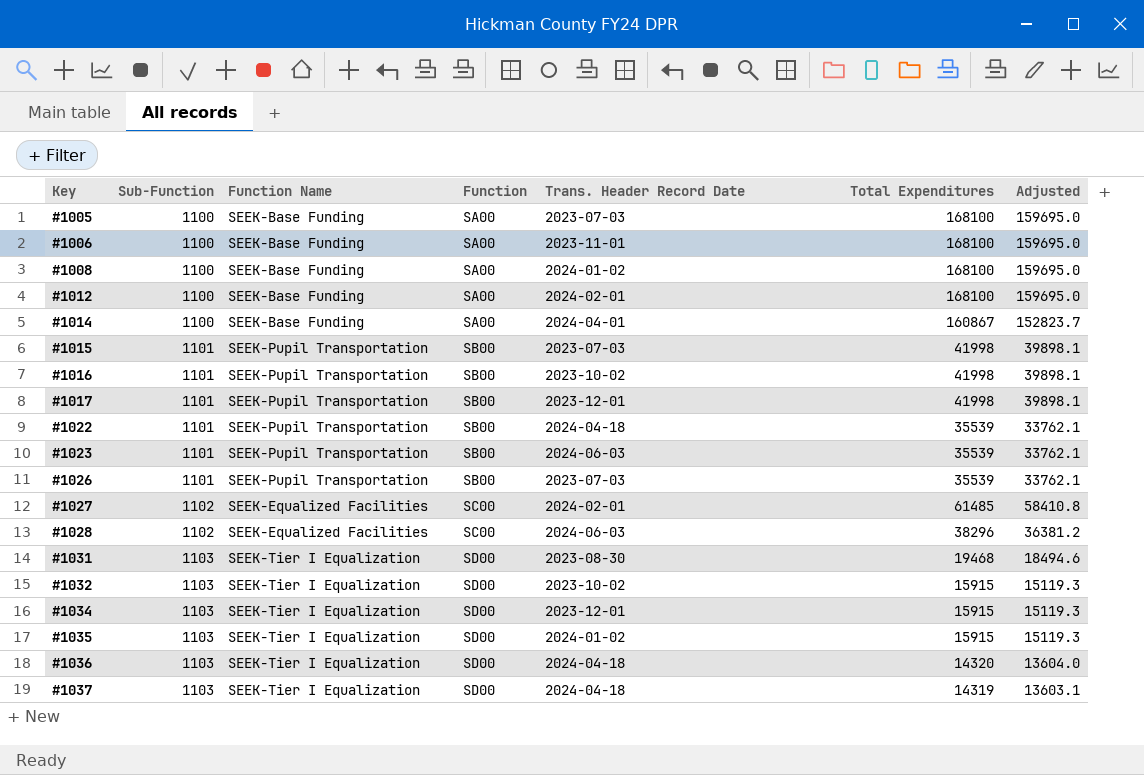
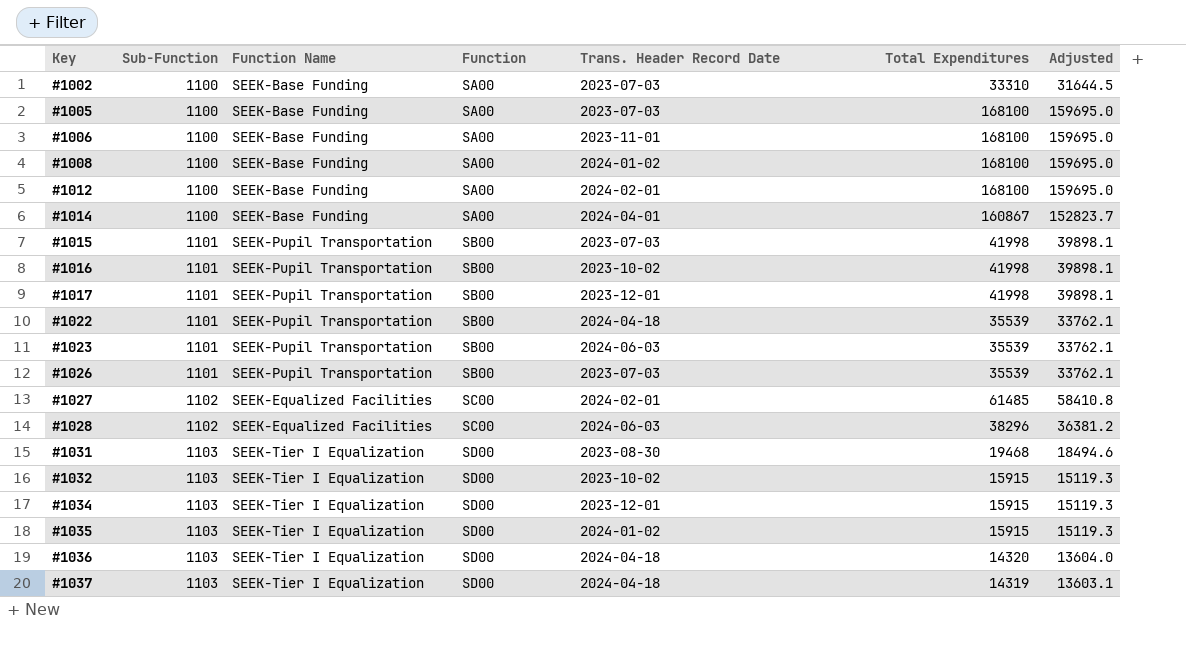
row #1002: none -> 1100 | SEEK-Base Funding | SA00 | 2023-07-03 | 33310 | 31644.5

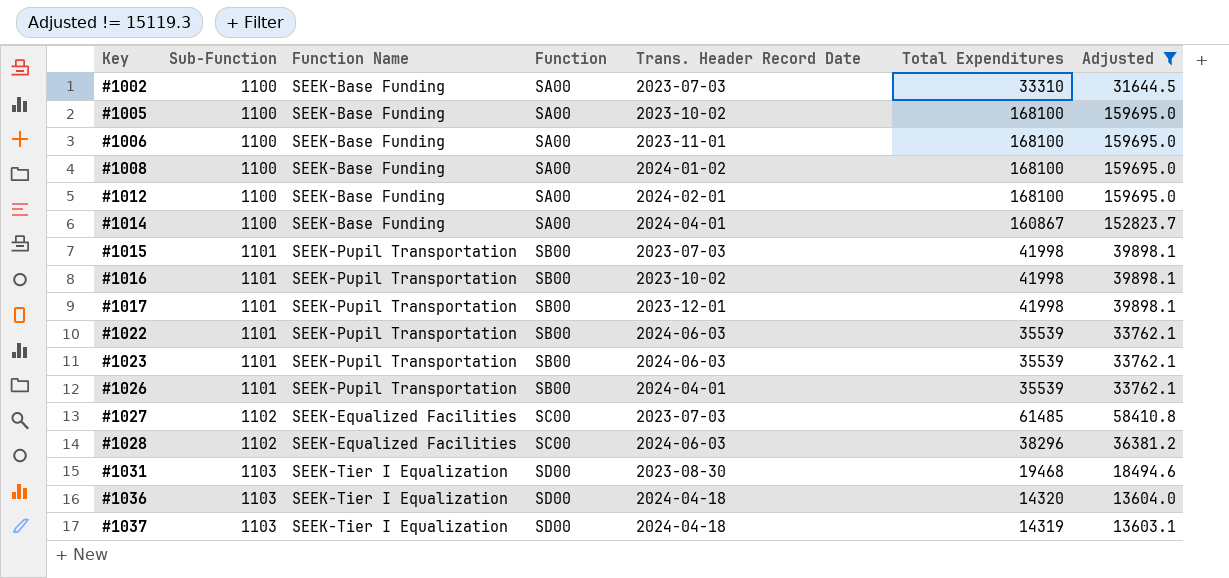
filter: none -> Adjusted != 15119.3
#1005 | Trans. Header Record Date: 2023-07-03 -> 2023-10-02
#1022 | Trans. Header Record Date: 2024-04-18 -> 2024-06-03
#1026 | Trans. Header Record Date: 2023-07-03 -> 2024-04-01
#1027 | Trans. Header Record Date: 2024-02-01 -> 2023-07-03

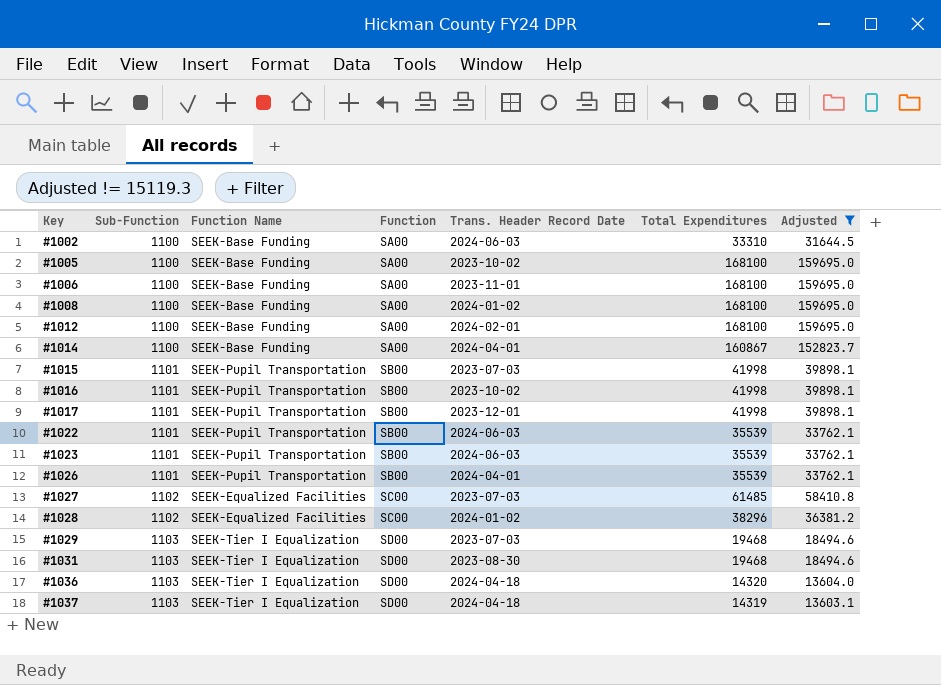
#1002 | Trans. Header Record Date: 2023-07-03 -> 2024-06-03
#1028 | Trans. Header Record Date: 2024-06-03 -> 2024-01-02
row #1029: none -> 1103 | SEEK-Tier I Equalization | SD00 | 2023-07-03 | 19468 | 18494.6

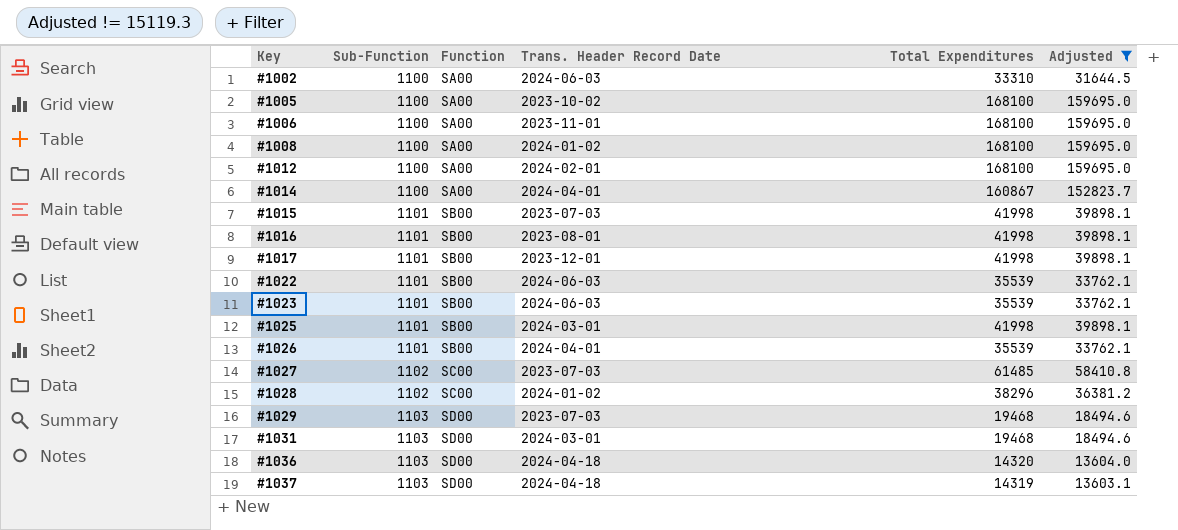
column Function Name | position: 3 -> none
#1016 | Trans. Header Record Date: 2023-10-02 -> 2023-08-01
row #1025: none -> 1101 | SB00 | 2024-03-01 | 41998 | 39898.1
#1031 | Trans. Header Record Date: 2023-08-30 -> 2024-03-01

